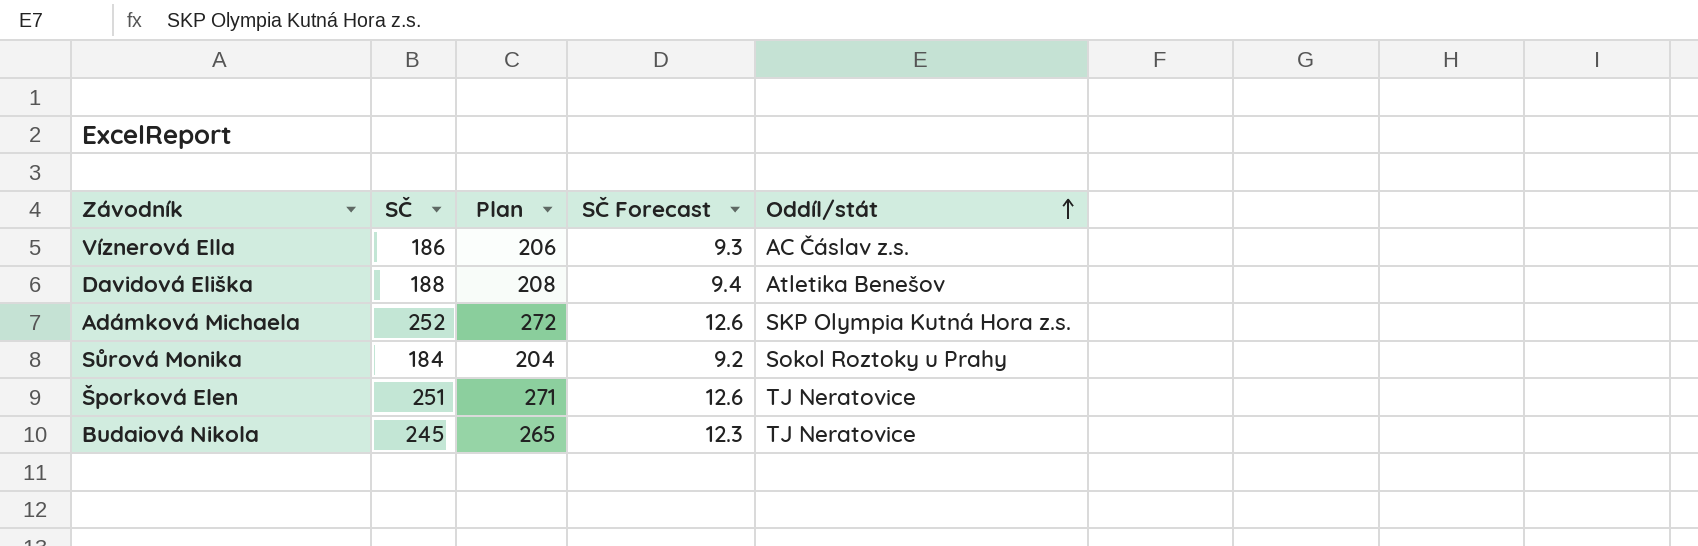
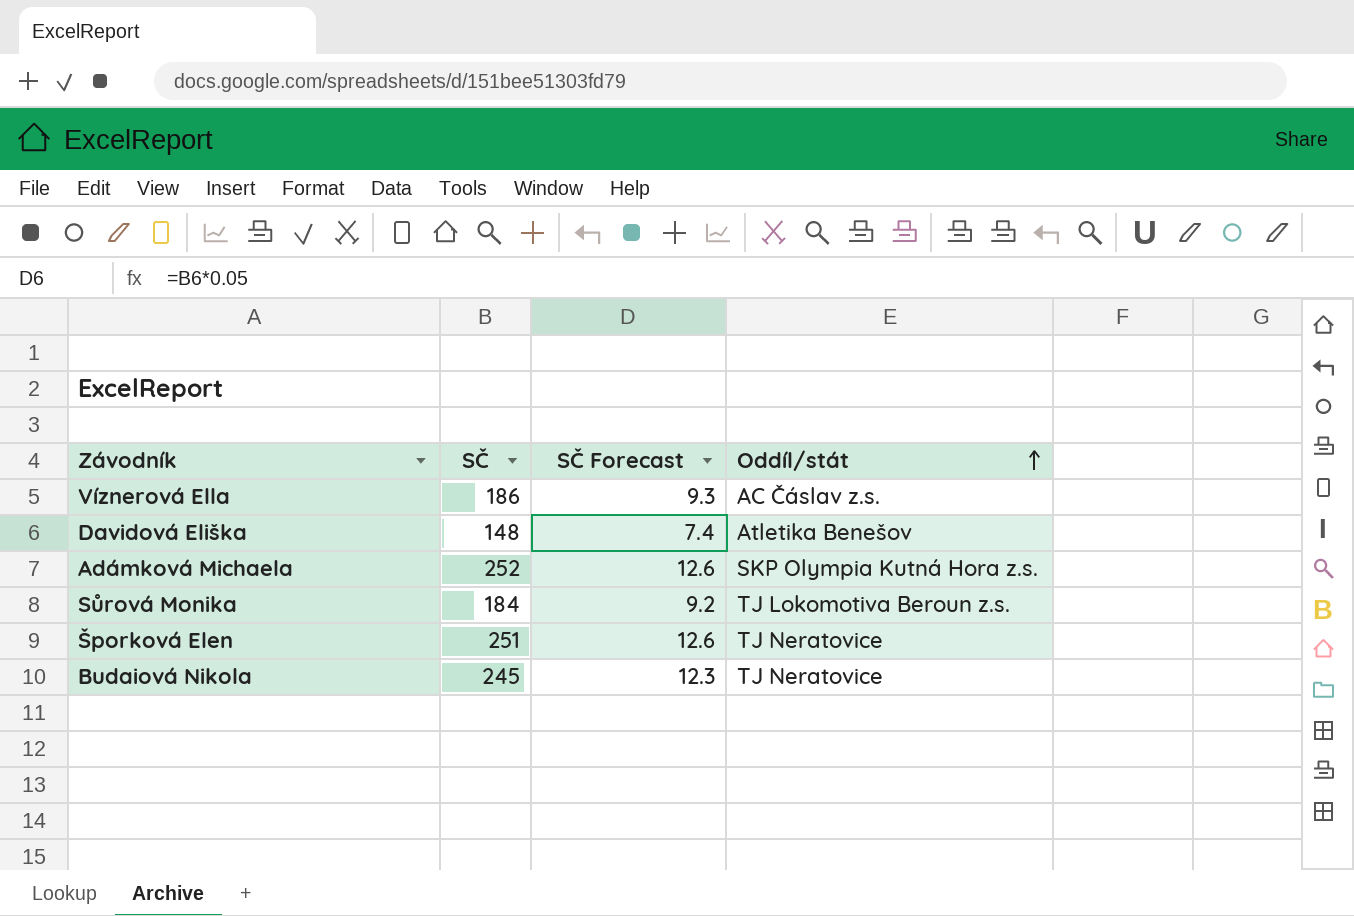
column Plan | formula: [SČ] + 20 -> none
Davidová Eliška | SČ: 188 -> 148
Davidová Eliška | SČ Forecast: 9.4 -> 7.4
Sůrová Monika | Oddíl/stát: Sokol Roztoky u Prahy -> TJ Lokomotiva Beroun z.s.

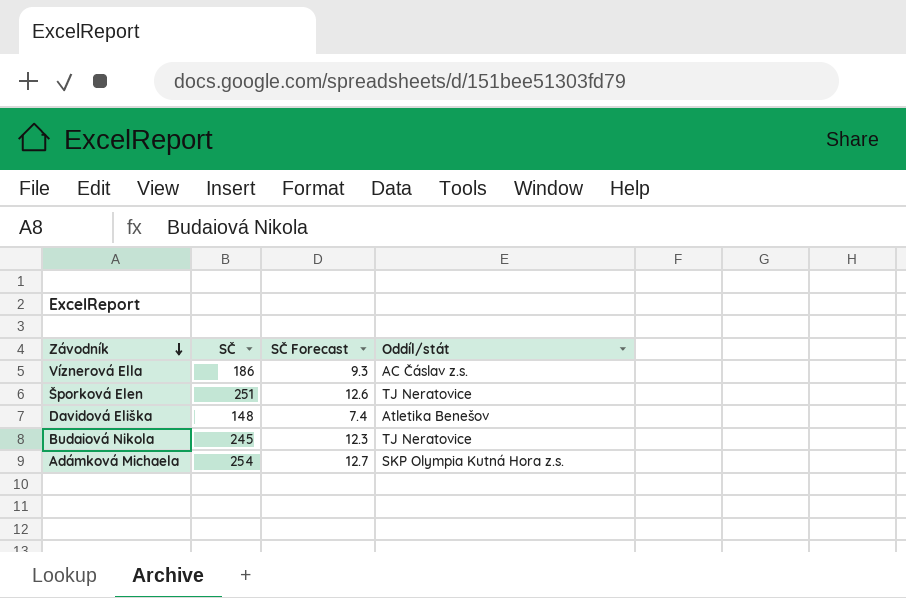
row order: Oddíl/stát ascending -> Závodník descending
row Sůrová Monika: 184 | 9.2 | TJ Lokomotiva Beroun z.s. -> none
Adámková Michaela | SČ: 252 -> 254
Adámková Michaela | SČ Forecast: 12.6 -> 12.7

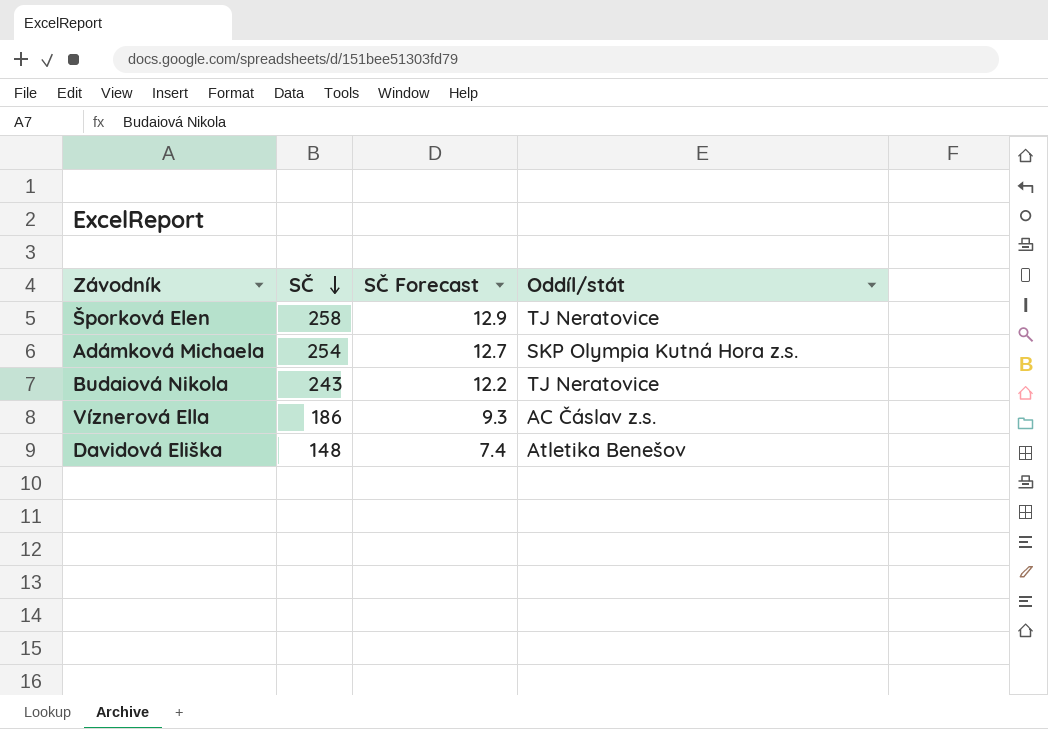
row order: Závodník descending -> SČ descending
Šporková Elen | SČ: 251 -> 258
Šporková Elen | SČ Forecast: 12.6 -> 12.9
Budaiová Nikola | SČ: 245 -> 243
Budaiová Nikola | SČ Forecast: 12.3 -> 12.2

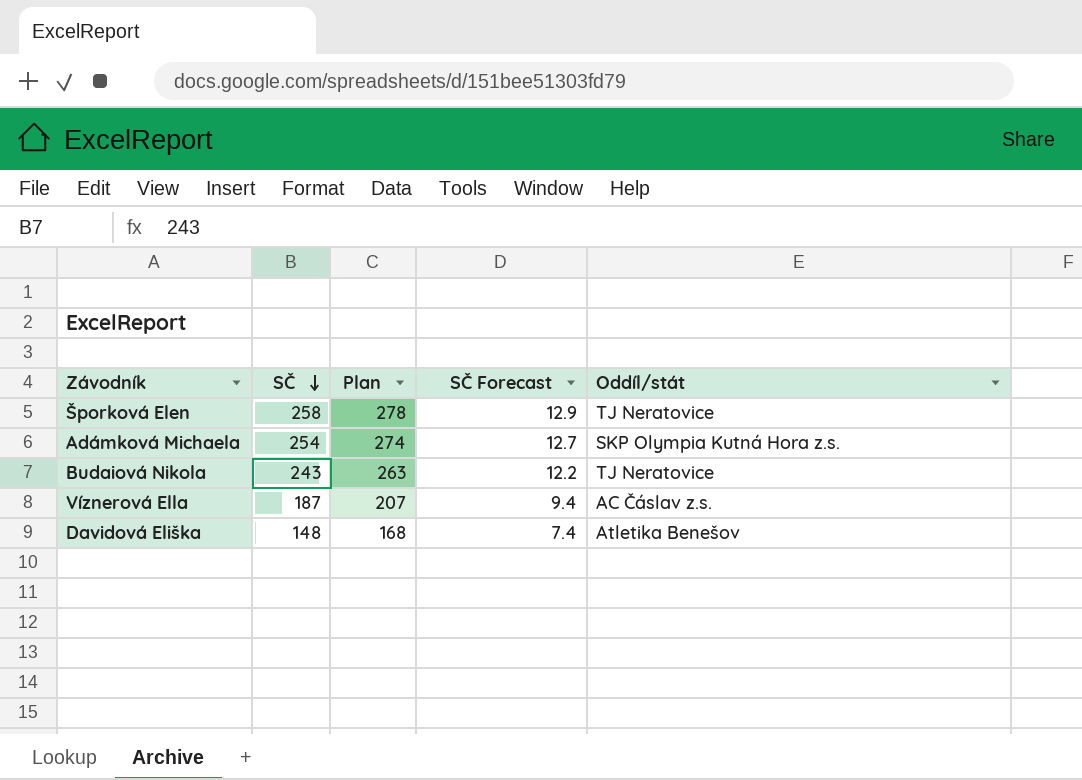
column Plan | formula: none -> [SČ] + 20
Víznerová Ella | SČ: 186 -> 187
Víznerová Ella | SČ Forecast: 9.3 -> 9.4

